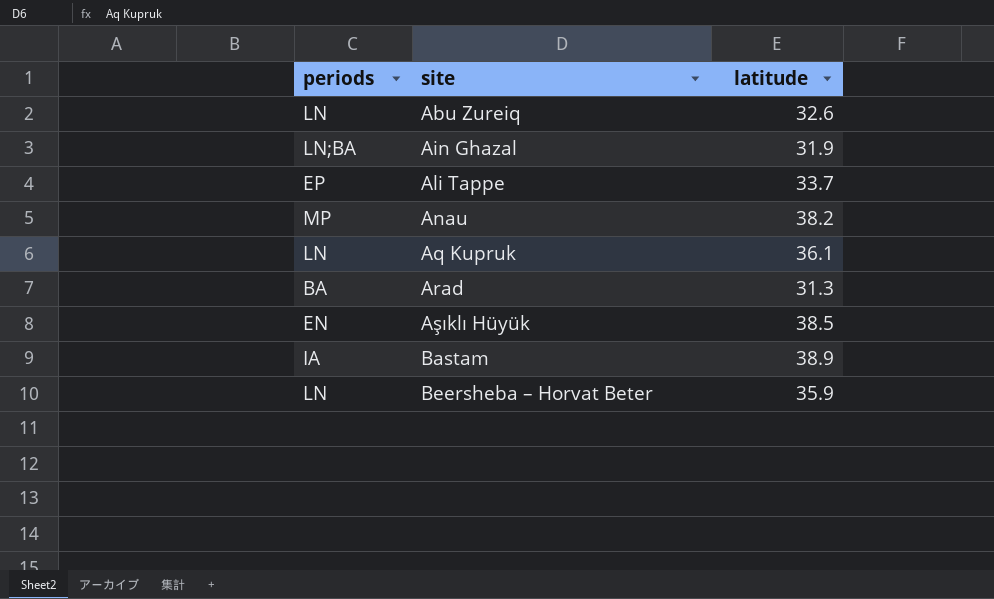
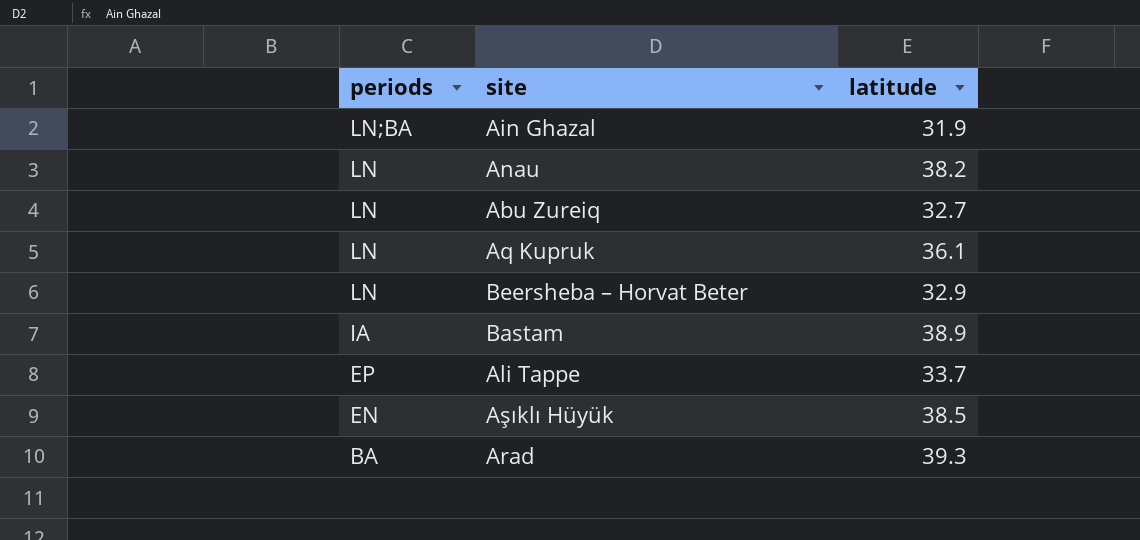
row order: site ascending -> periods descending
Anau | periods: MP -> LN
Abu Zureiq | latitude: 32.6 -> 32.7
Beersheba – Horvat Beter | latitude: 35.9 -> 32.9
Arad | latitude: 31.3 -> 39.3

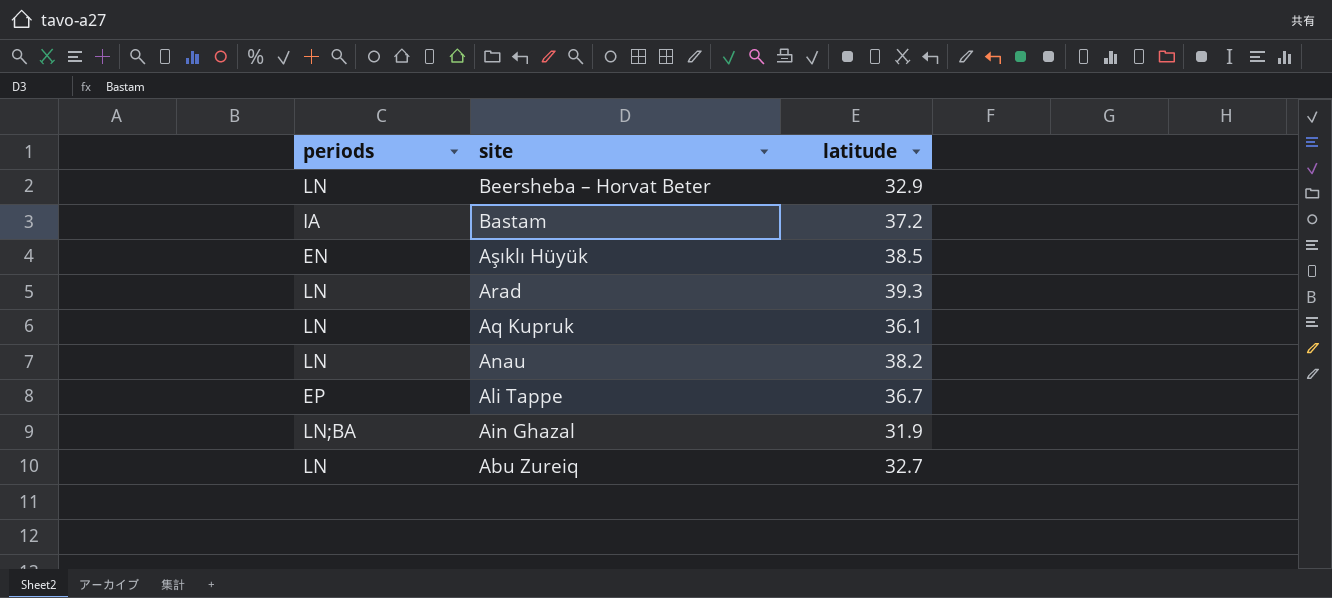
row order: periods descending -> site descending
Bastam | latitude: 38.9 -> 37.2
Arad | periods: BA -> LN
Ali Tappe | latitude: 33.7 -> 36.7

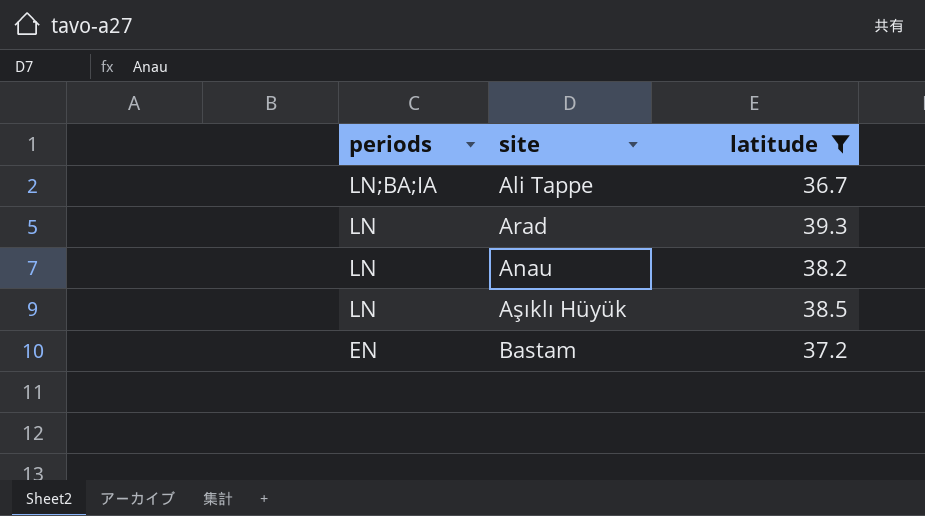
filter: none -> latitude >= 36.7
row order: site descending -> periods descending
Ali Tappe | periods: EP -> LN;BA;IA
Aşıklı Hüyük | periods: EN -> LN
Bastam | periods: IA -> EN

